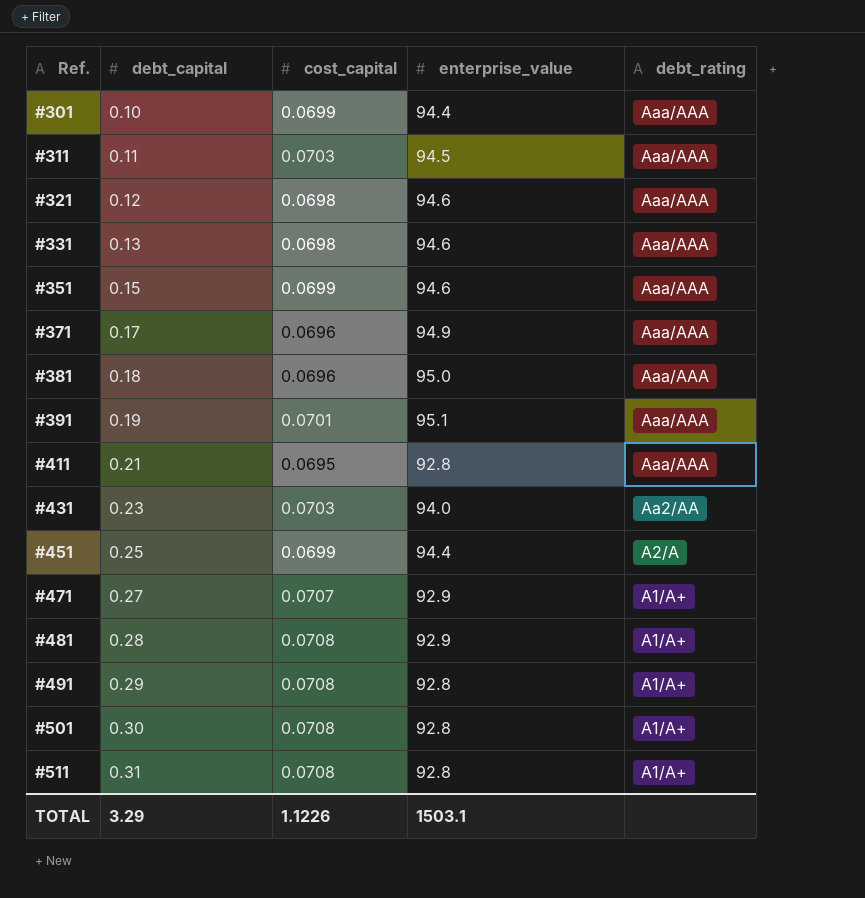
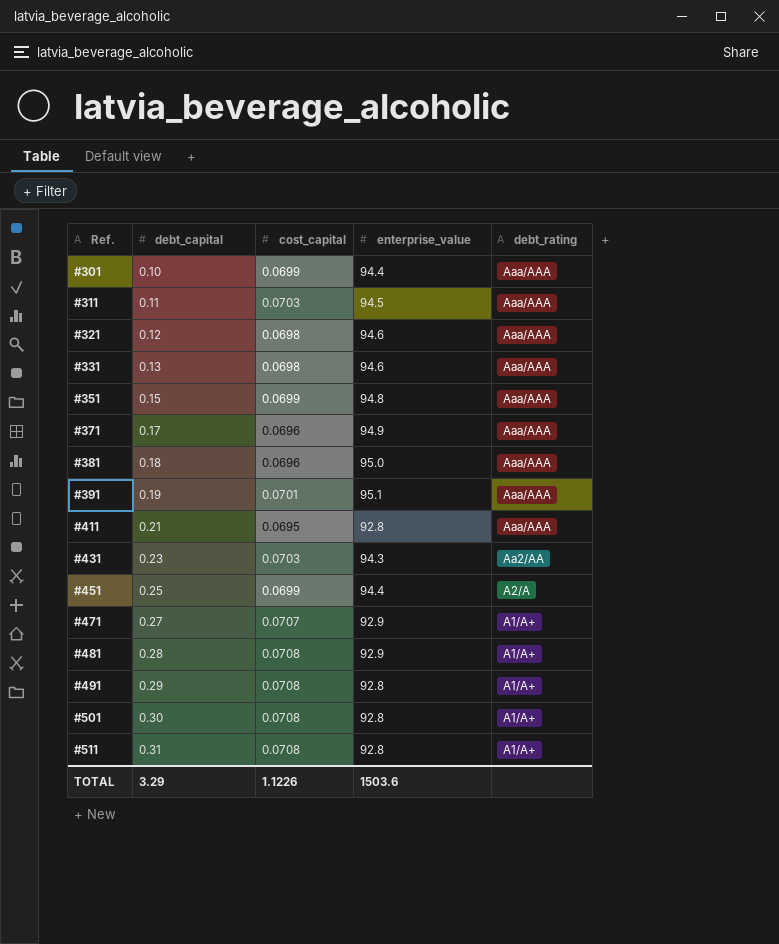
#351 | enterprise_value: 94.6 -> 94.8
#431 | enterprise_value: 94.0 -> 94.3
TOTAL | enterprise_value: 1503.1 -> 1503.6

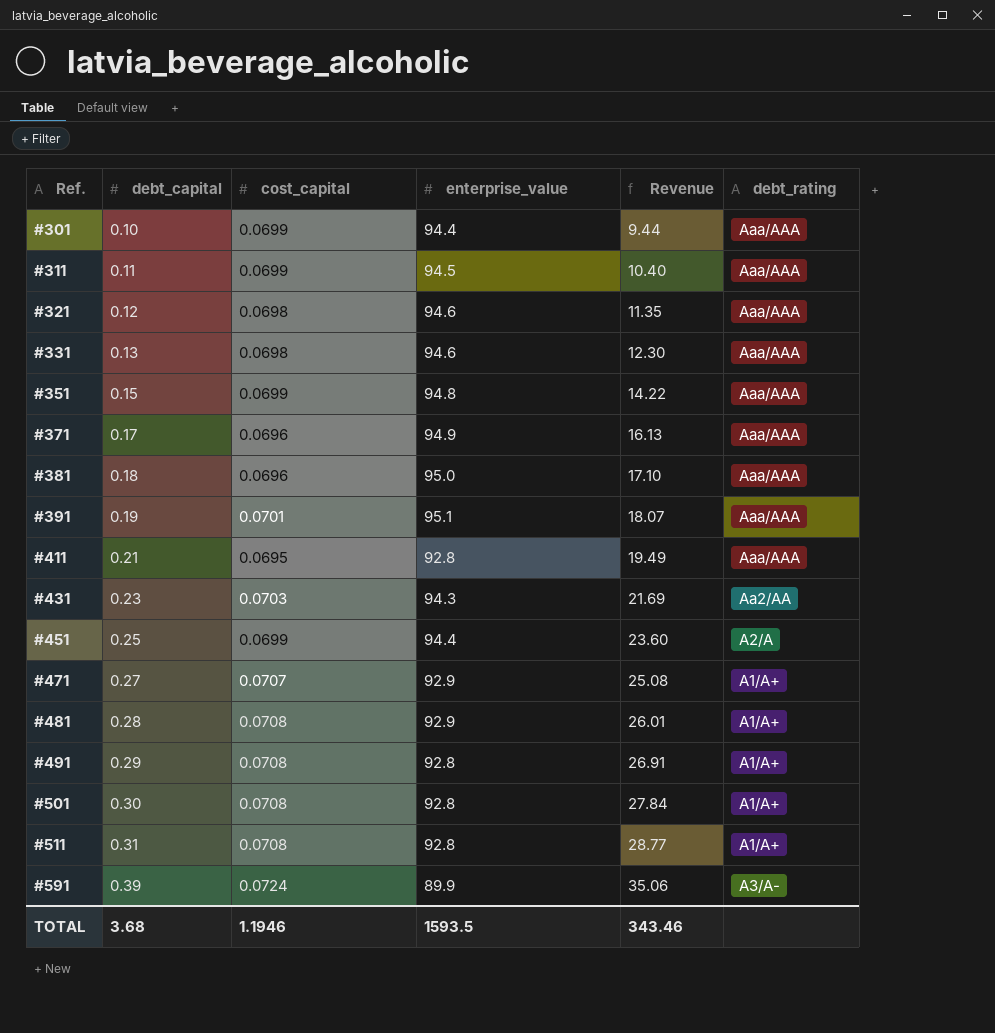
column Revenue | formula: none -> [debt_capital] * [enterprise_value]
#311 | cost_capital: 0.0703 -> 0.0699
row #591: none -> 0.39 | 0.0724 | 89.9 | 35.06 | A3/A-
TOTAL | debt_capital: 3.29 -> 3.68
TOTAL | cost_capital: 1.1226 -> 1.1946
TOTAL | enterprise_value: 1503.6 -> 1593.5

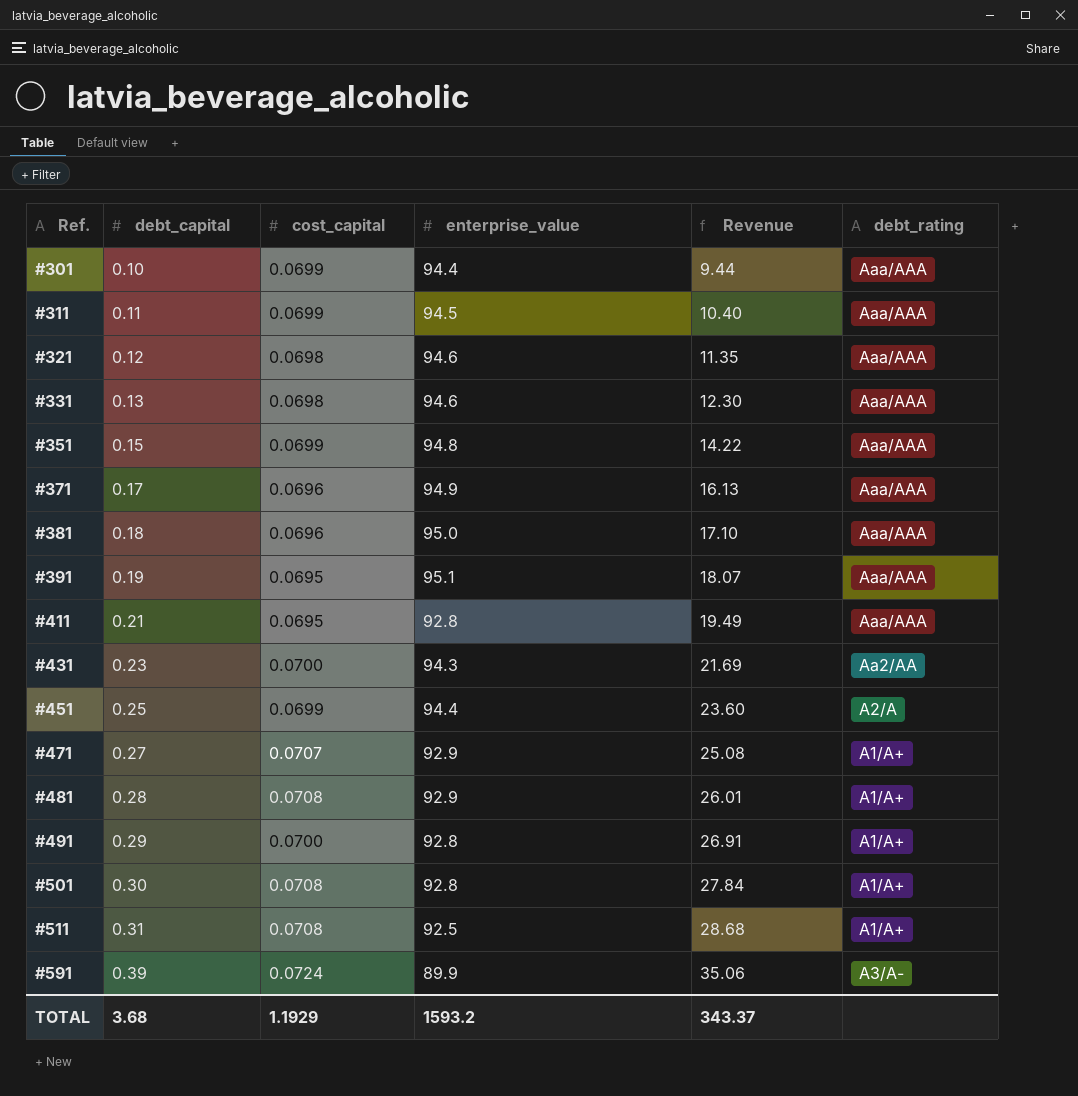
#391 | cost_capital: 0.0701 -> 0.0695
#431 | cost_capital: 0.0703 -> 0.0700
#491 | cost_capital: 0.0708 -> 0.0700
#511 | enterprise_value: 92.8 -> 92.5
#511 | Revenue: 28.77 -> 28.68
TOTAL | cost_capital: 1.1946 -> 1.1929
TOTAL | enterprise_value: 1593.5 -> 1593.2
TOTAL | Revenue: 343.46 -> 343.37

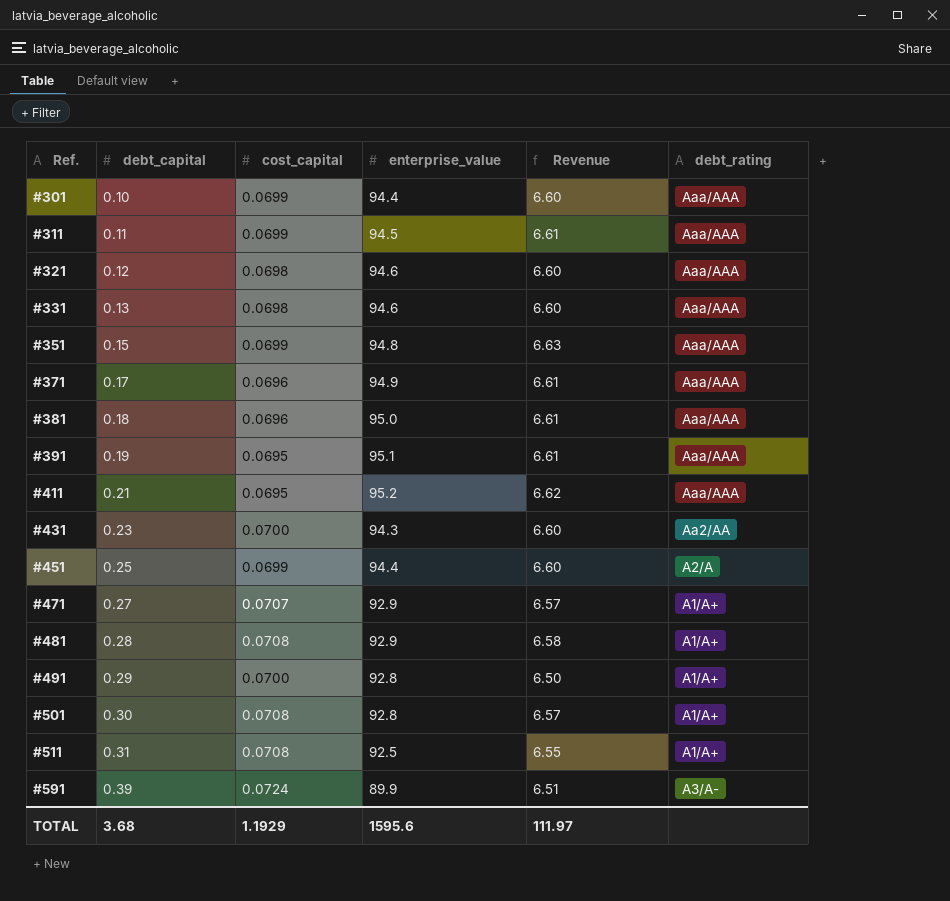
column Revenue | formula: [debt_capital] * [enterprise_value] -> [cost_capital] * [enterprise_value]
#411 | enterprise_value: 92.8 -> 95.2
TOTAL | enterprise_value: 1593.2 -> 1595.6
TOTAL | Revenue: 343.37 -> 111.97

